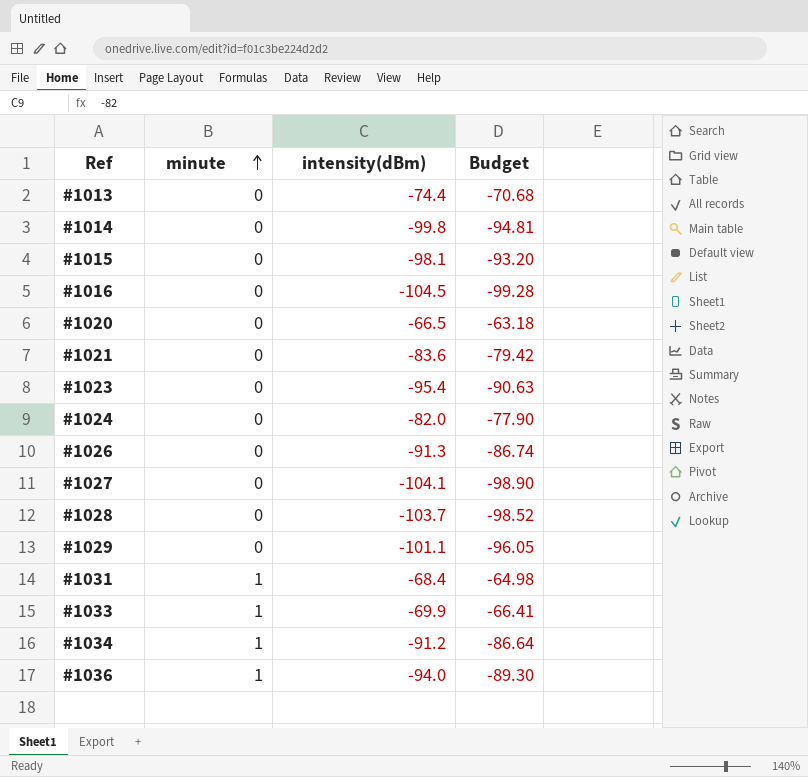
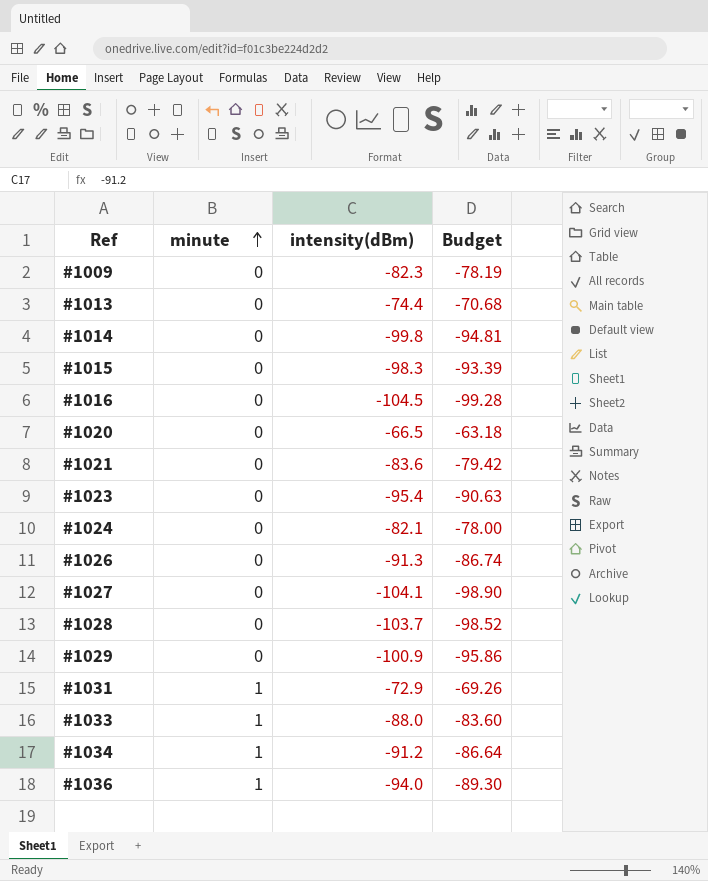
row #1009: none -> 0 | -82.3 | -78.19
#1015 | intensity(dBm): -98.1 -> -98.3
#1015 | Budget: -93.20 -> -93.39
#1024 | intensity(dBm): -82.0 -> -82.1
#1024 | Budget: -77.90 -> -78.00
#1029 | intensity(dBm): -101.1 -> -100.9
#1029 | Budget: -96.05 -> -95.86
#1031 | intensity(dBm): -68.4 -> -72.9
#1031 | Budget: -64.98 -> -69.26
#1033 | intensity(dBm): -69.9 -> -88.0
#1033 | Budget: -66.41 -> -83.60

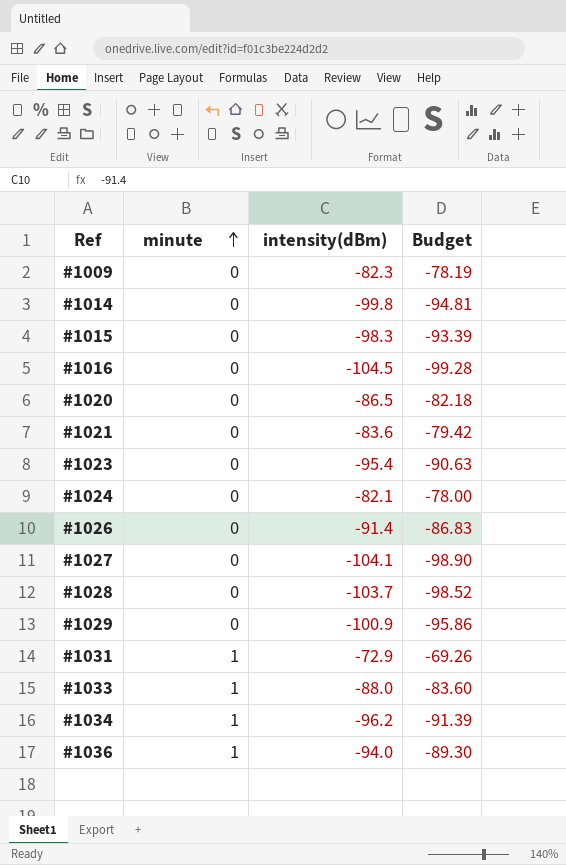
row #1013: 0 | -74.4 | -70.68 -> none
#1020 | intensity(dBm): -66.5 -> -86.5
#1020 | Budget: -63.18 -> -82.18
#1026 | intensity(dBm): -91.3 -> -91.4
#1026 | Budget: -86.74 -> -86.83
#1034 | intensity(dBm): -91.2 -> -96.2
#1034 | Budget: -86.64 -> -91.39

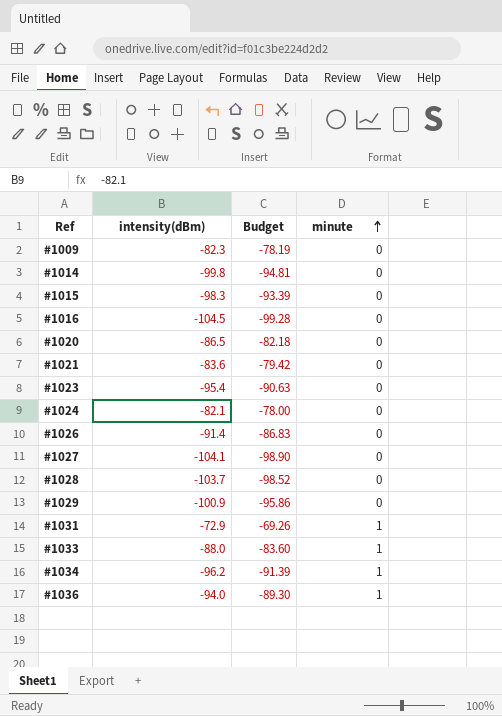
column minute | position: 2 -> 4

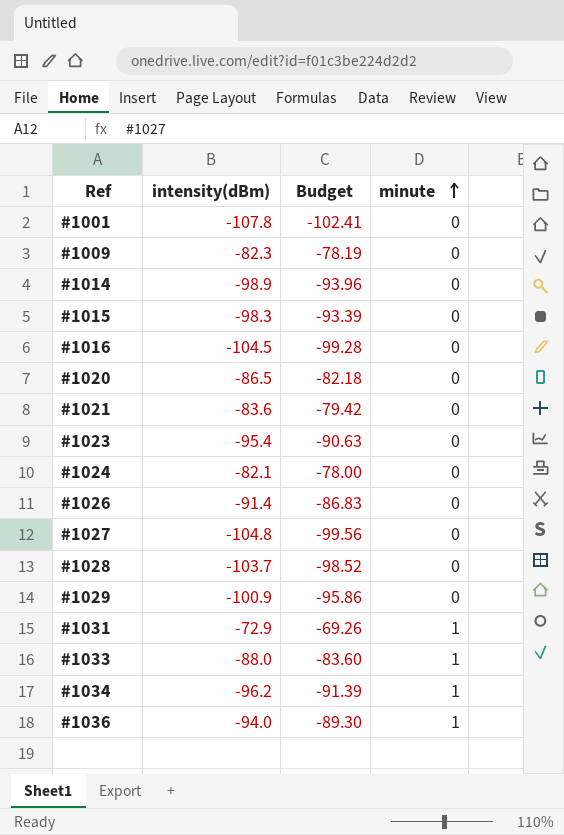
row #1001: none -> -107.8 | -102.41 | 0
#1014 | intensity(dBm): -99.8 -> -98.9
#1014 | Budget: -94.81 -> -93.96
#1027 | intensity(dBm): -104.1 -> -104.8
#1027 | Budget: -98.90 -> -99.56

